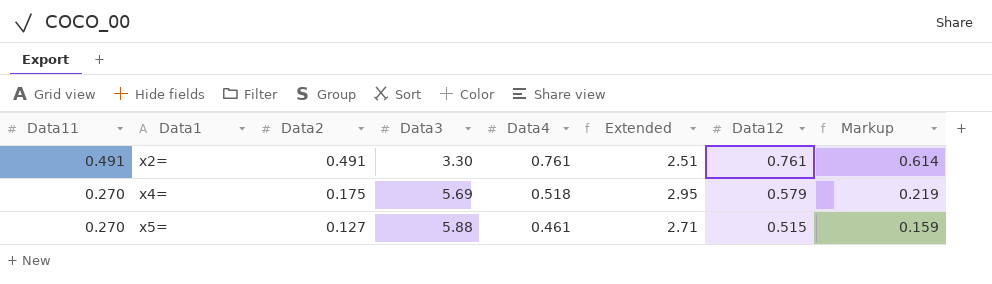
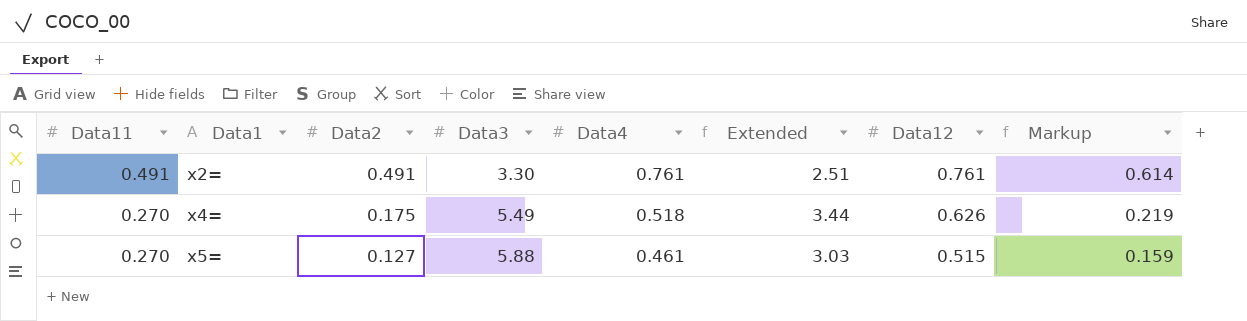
column Extended | formula: [Data3] * [Data4] -> [Data3] * [Data12]
x4= | Data3: 5.69 -> 5.49
x4= | Data12: 0.579 -> 0.626

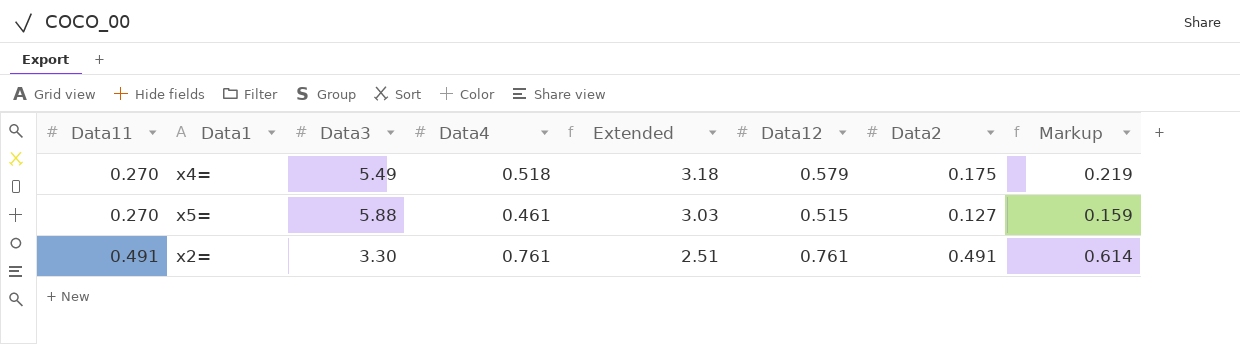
row order: Data11 descending -> Data11 ascending
column Data2 | position: 3 -> 7
x4= | Extended: 3.44 -> 3.18
x4= | Data12: 0.626 -> 0.579

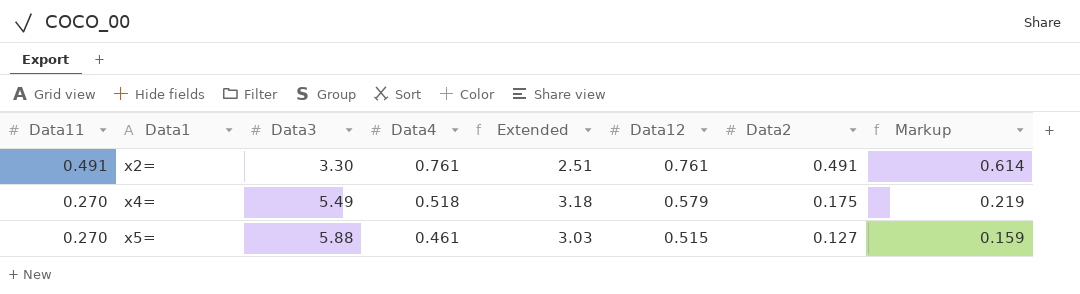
row order: Data11 ascending -> Data11 descending

